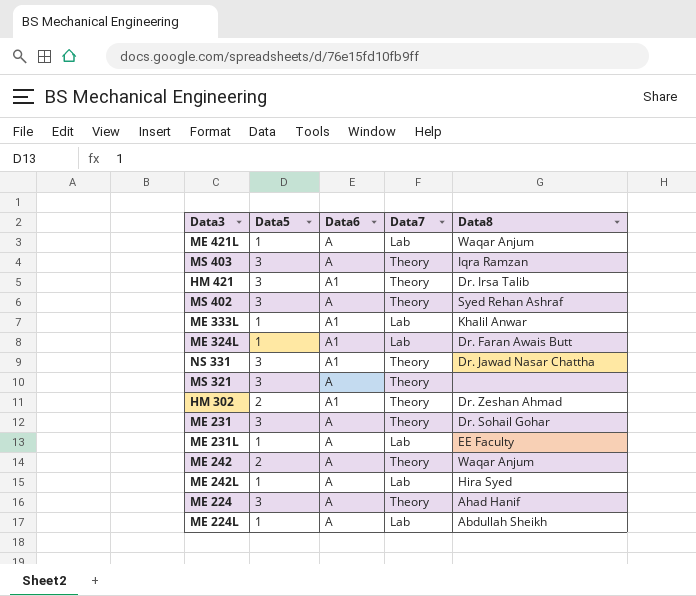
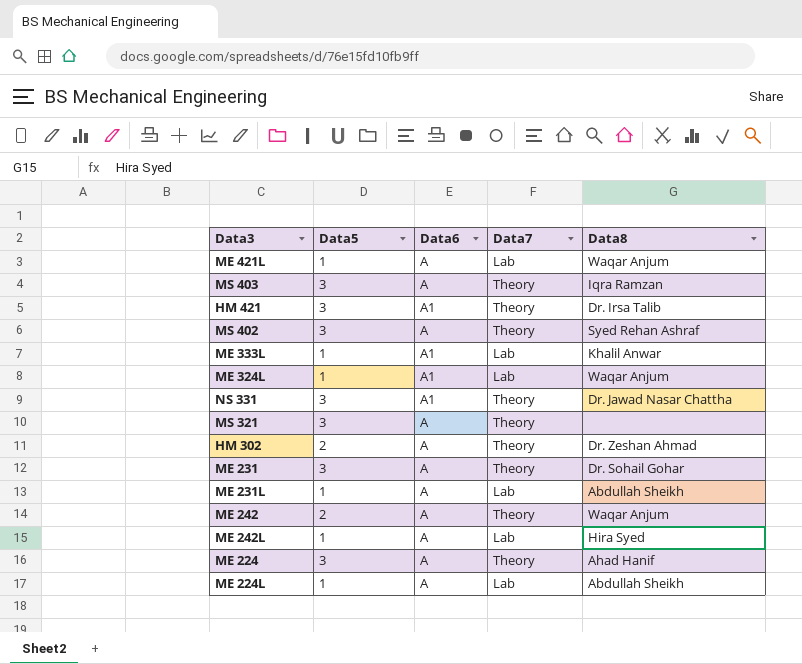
ME 324L | Data8: Dr. Faran Awais Butt -> Waqar Anjum
HM 302 | Data6: A1 -> A
ME 231L | Data8: EE Faculty -> Abdullah Sheikh

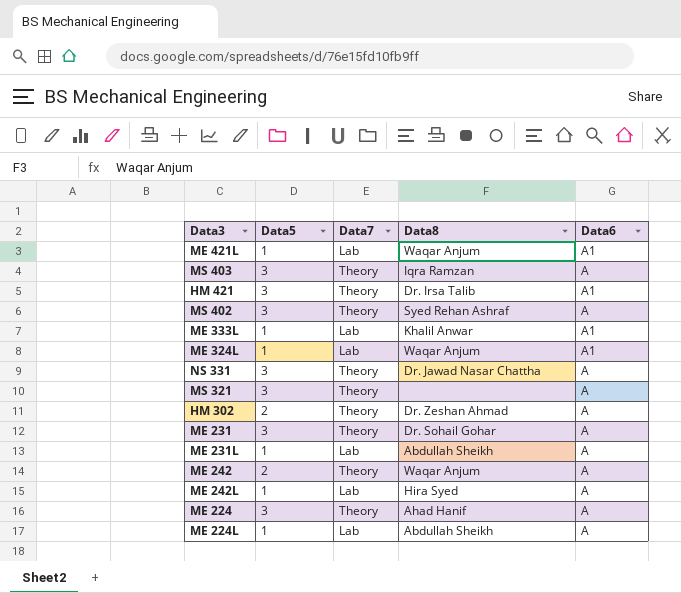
column Data6 | position: 3 -> 5
ME 421L | Data6: A -> A1
NS 331 | Data6: A1 -> A

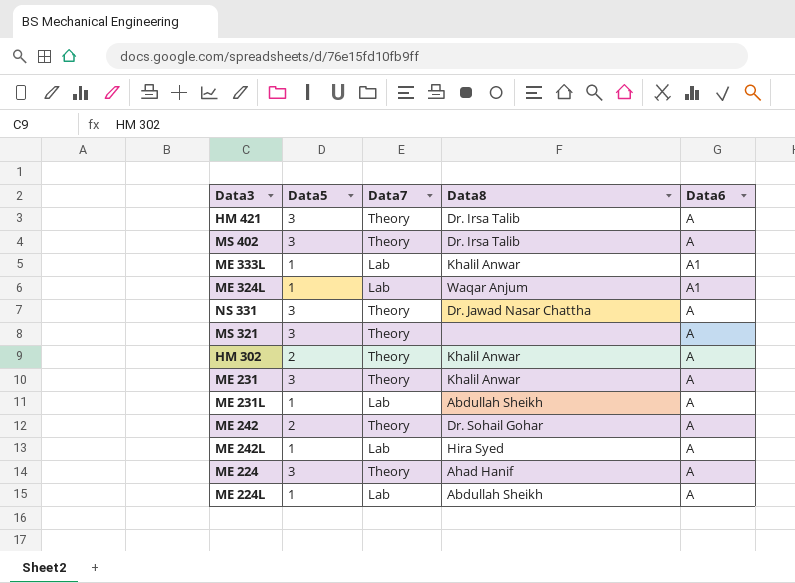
row ME 421L: 1 | Lab | Waqar Anjum | A1 -> none
row MS 403: 3 | Theory | Iqra Ramzan | A -> none
HM 421 | Data6: A1 -> A
MS 402 | Data8: Syed Rehan Ashraf -> Dr. Irsa Talib
HM 302 | Data8: Dr. Zeshan Ahmad -> Khalil Anwar
ME 231 | Data8: Dr. Sohail Gohar -> Khalil Anwar
ME 242 | Data8: Waqar Anjum -> Dr. Sohail Gohar

